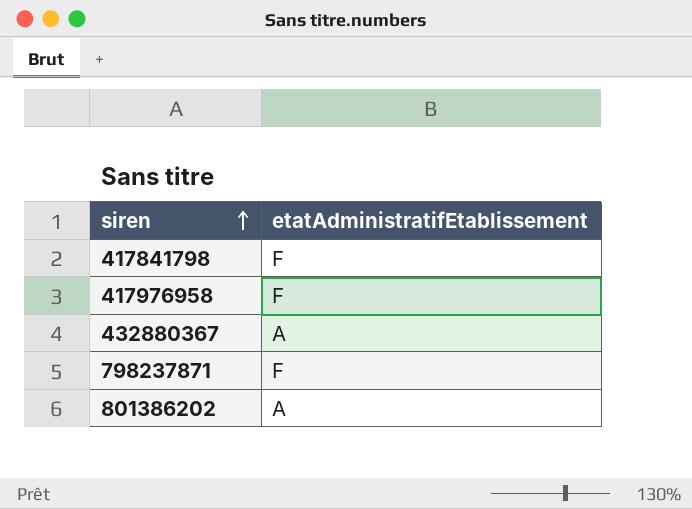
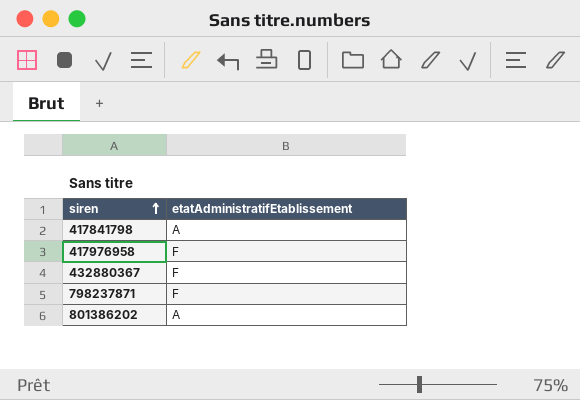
417841798 | etatAdministratifEtablissement: F -> A
432880367 | etatAdministratifEtablissement: A -> F

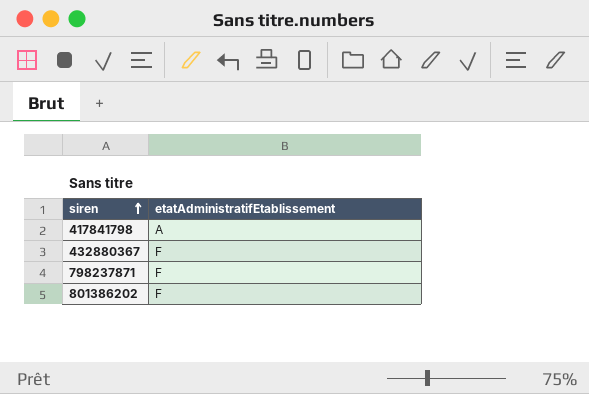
row 417976958: F -> none
801386202 | etatAdministratifEtablissement: A -> F

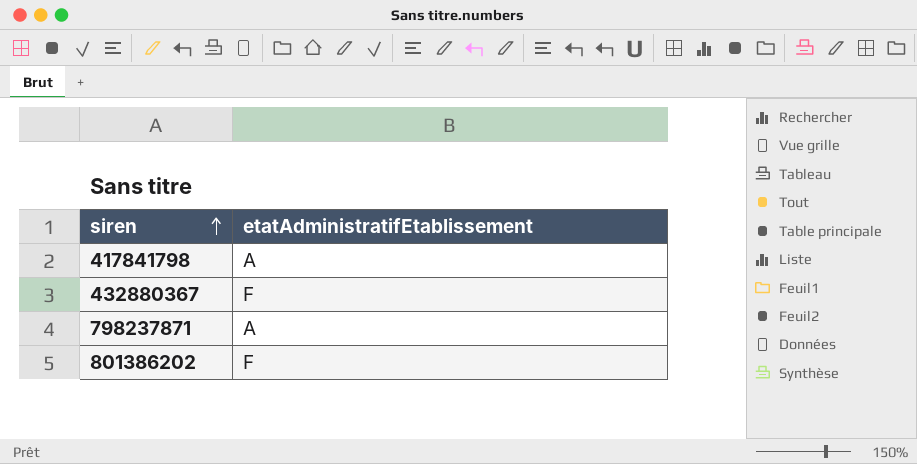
798237871 | etatAdministratifEtablissement: F -> A

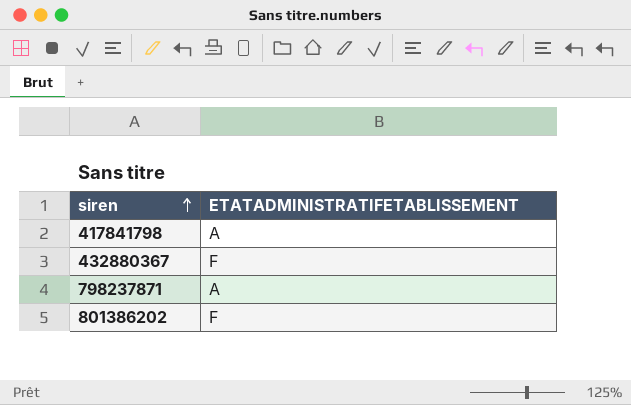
column name: etatAdministratifEtablissement -> ETATADMINISTRATIFETABLISSEMENT

